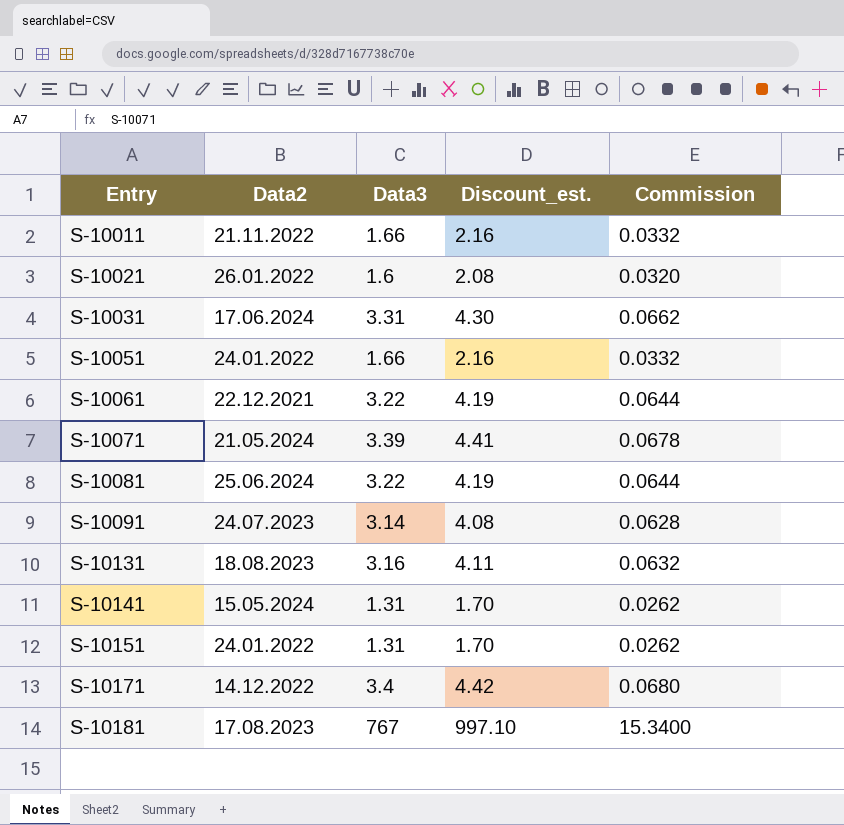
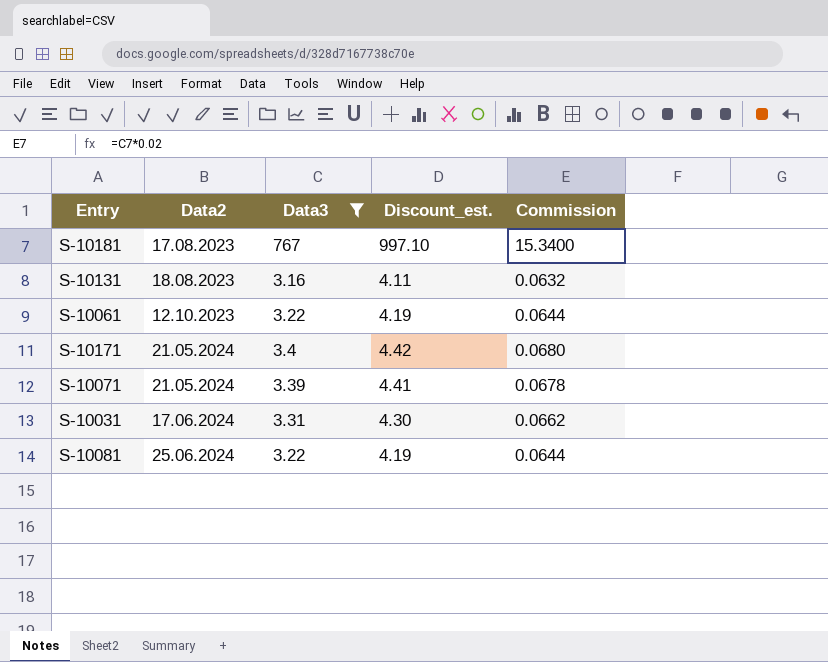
filter: none -> Data3 >= 3.16
row order: Entry ascending -> Data2 ascending
S-10061 | Data2: 22.12.2021 -> 12.10.2023
S-10171 | Data2: 14.12.2022 -> 21.05.2024

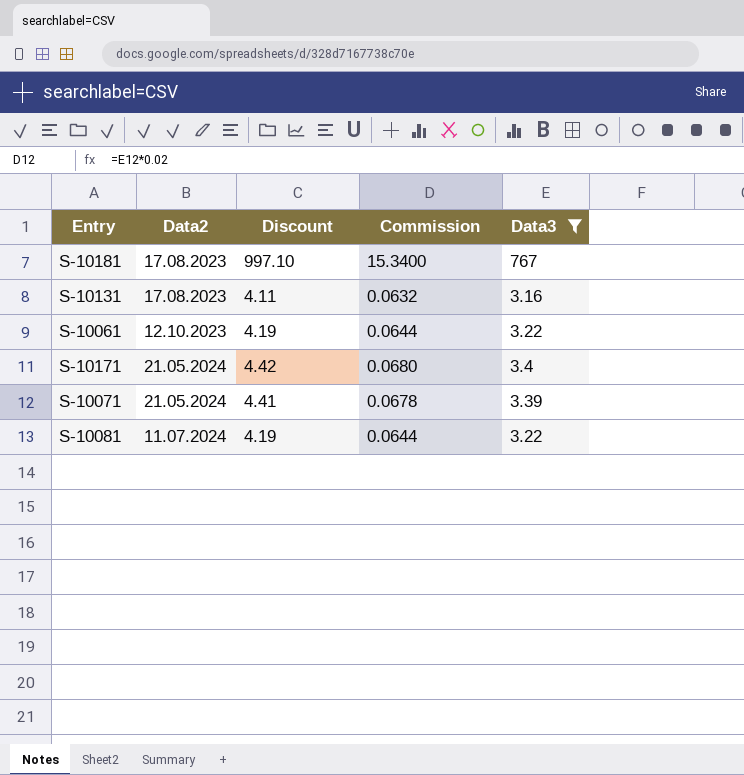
column name: Discount_est. -> Discount
column Data3 | position: 3 -> 5
row S-10031: 17.06.2024 | 3.31 | 4.30 | 0.0662 -> none
S-10131 | Data2: 18.08.2023 -> 17.08.2023
S-10081 | Data2: 25.06.2024 -> 11.07.2024

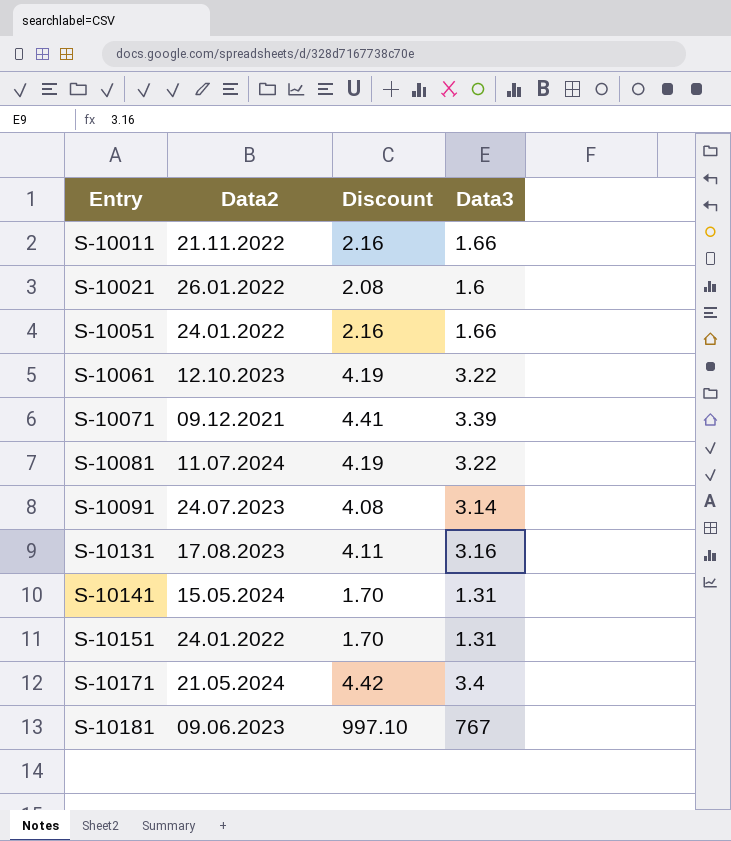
filter: Data3 >= 3.16 -> none
row order: Data2 ascending -> Entry ascending
column Commission | formula: [Data3] * 0.02 -> none
S-10071 | Data2: 21.05.2024 -> 09.12.2021
S-10181 | Data2: 17.08.2023 -> 09.06.2023

